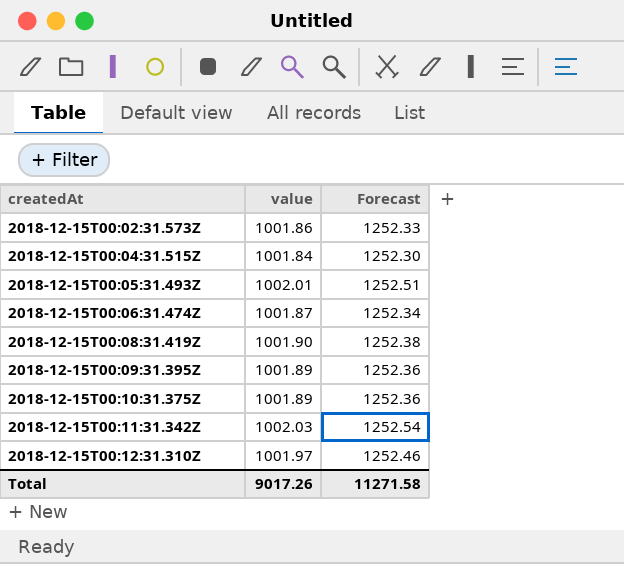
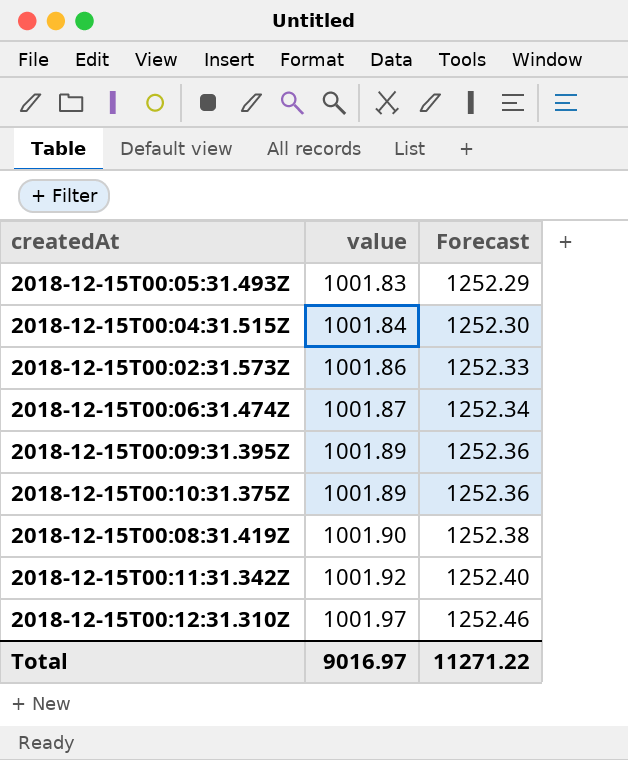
row order: createdAt ascending -> value ascending
2018-12-15T00:05:31.493Z | value: 1002.01 -> 1001.83
2018-12-15T00:05:31.493Z | Forecast: 1252.51 -> 1252.29
2018-12-15T00:11:31.342Z | value: 1002.03 -> 1001.92
2018-12-15T00:11:31.342Z | Forecast: 1252.54 -> 1252.40
Total | value: 9017.26 -> 9016.97
Total | Forecast: 11271.58 -> 11271.22

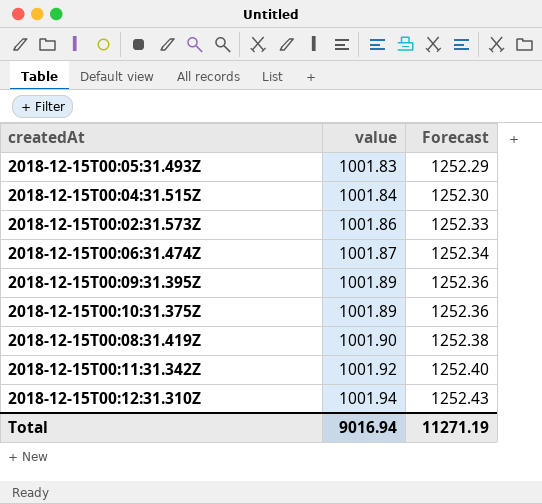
2018-12-15T00:12:31.310Z | value: 1001.97 -> 1001.94
2018-12-15T00:12:31.310Z | Forecast: 1252.46 -> 1252.43
Total | value: 9016.97 -> 9016.94
Total | Forecast: 11271.22 -> 11271.19

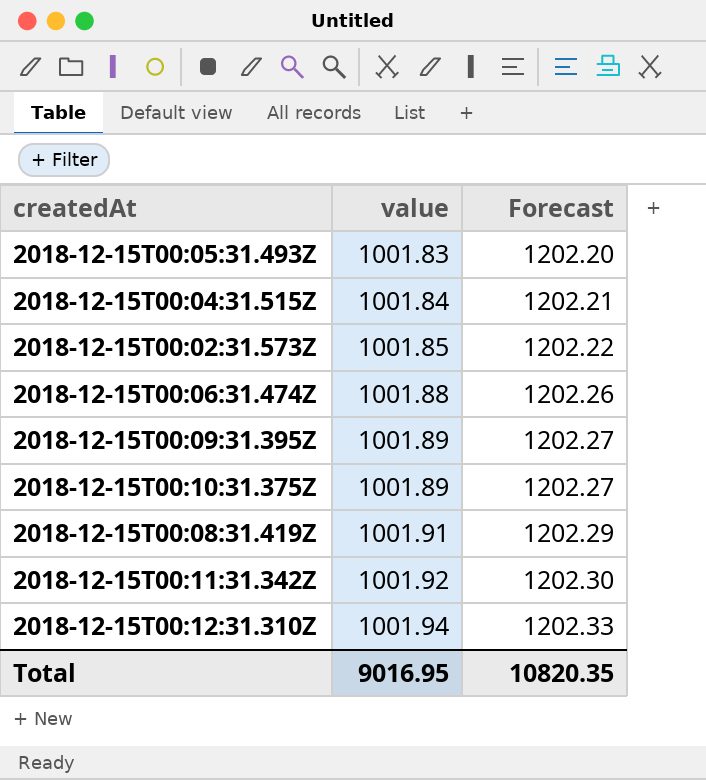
column Forecast | formula: [value] * 1.25 -> [value] * 1.2
2018-12-15T00:02:31.573Z | value: 1001.86 -> 1001.85
2018-12-15T00:06:31.474Z | value: 1001.87 -> 1001.88
2018-12-15T00:08:31.419Z | value: 1001.90 -> 1001.91
Total | value: 9016.94 -> 9016.95
Total | Forecast: 11271.19 -> 10820.35

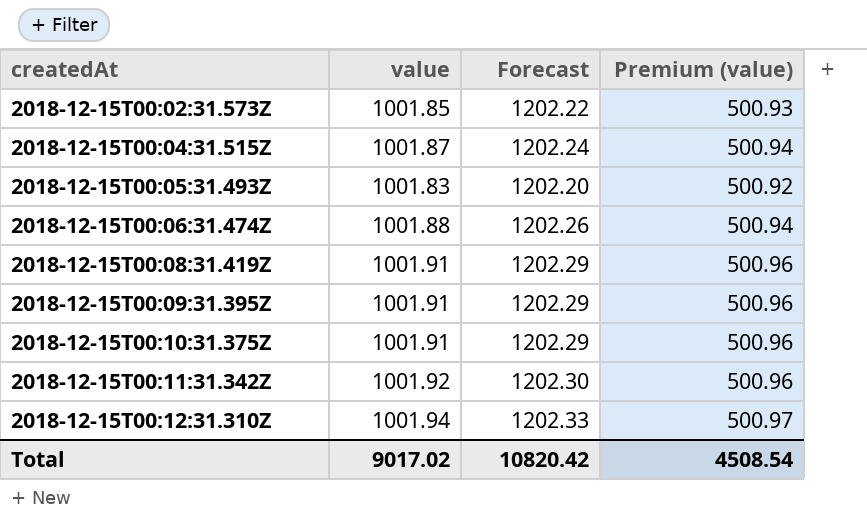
row order: value ascending -> createdAt ascending
column Premium (value) | formula: none -> [value] * 0.5
2018-12-15T00:04:31.515Z | value: 1001.84 -> 1001.87
2018-12-15T00:04:31.515Z | Forecast: 1202.21 -> 1202.24
2018-12-15T00:09:31.395Z | value: 1001.89 -> 1001.91
2018-12-15T00:09:31.395Z | Forecast: 1202.27 -> 1202.29
2018-12-15T00:10:31.375Z | value: 1001.89 -> 1001.91
2018-12-15T00:10:31.375Z | Forecast: 1202.27 -> 1202.29
Total | value: 9016.95 -> 9017.02
Total | Forecast: 10820.35 -> 10820.42

